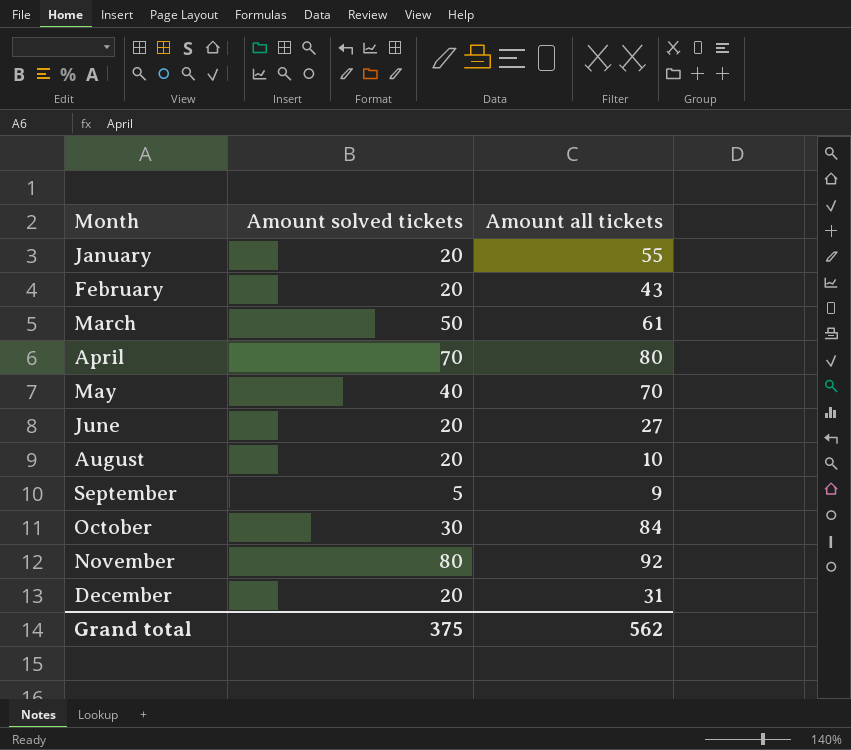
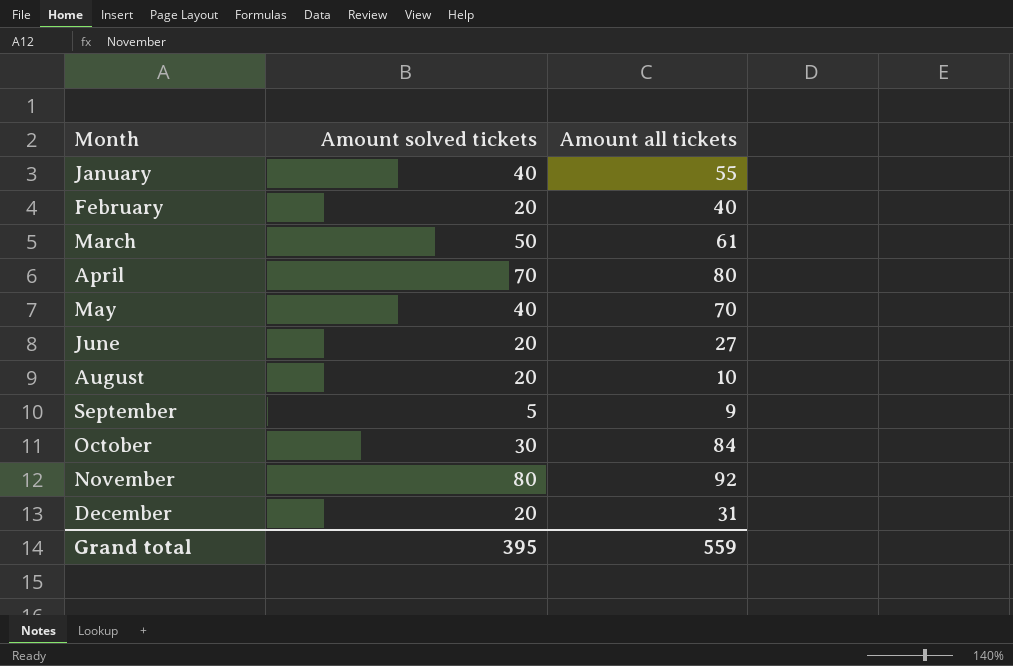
January | Amount solved tickets: 20 -> 40
February | Amount all tickets: 43 -> 40
Grand total | Amount solved tickets: 375 -> 395
Grand total | Amount all tickets: 562 -> 559

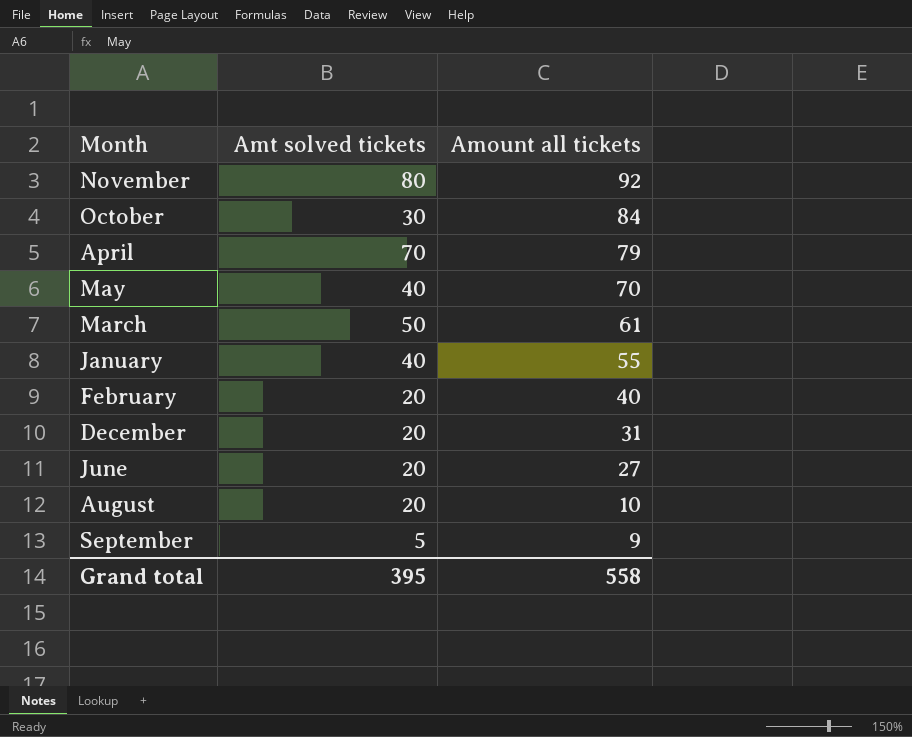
row order: Month ascending -> Amount all tickets descending
column name: Amount solved tickets -> Amt solved tickets
April | Amount all tickets: 80 -> 79
Grand total | Amount all tickets: 559 -> 558

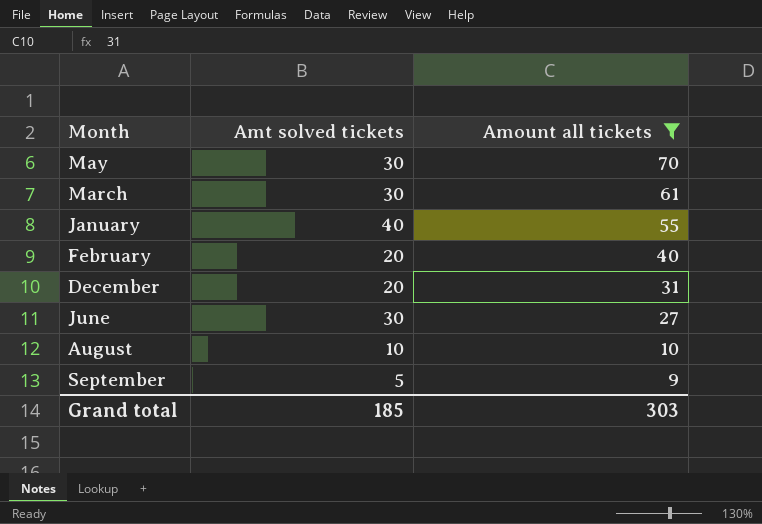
filter: none -> Amount all tickets <= 70
May | Amt solved tickets: 40 -> 30
March | Amt solved tickets: 50 -> 30
June | Amt solved tickets: 20 -> 30
August | Amt solved tickets: 20 -> 10
Grand total | Amt solved tickets: 395 -> 185
Grand total | Amount all tickets: 558 -> 303

